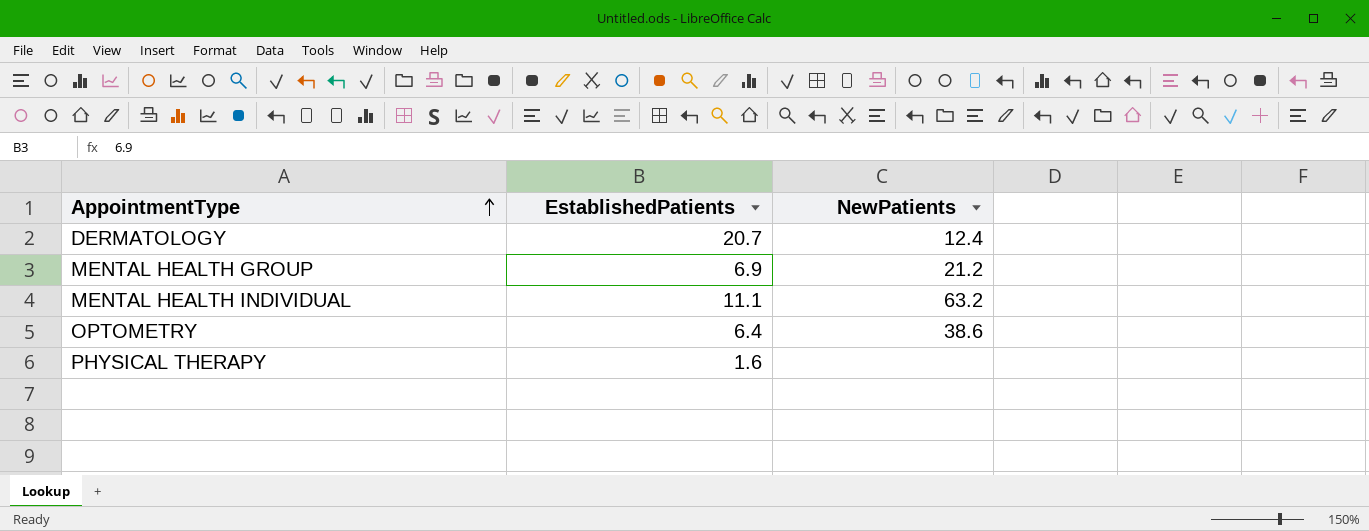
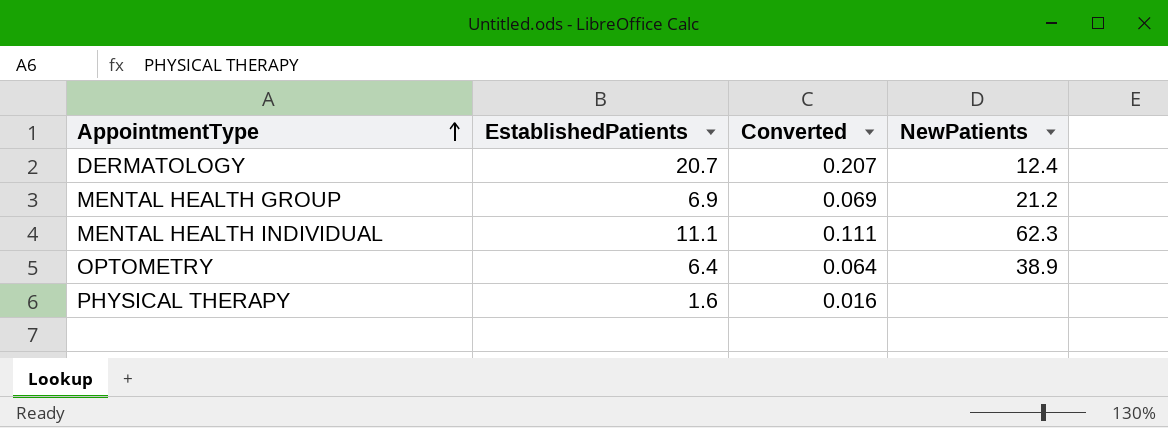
column Converted | formula: none -> [EstablishedPatients] * 0.01
MENTAL HEALTH INDIVIDUAL | NewPatients: 63.2 -> 62.3
OPTOMETRY | NewPatients: 38.6 -> 38.9

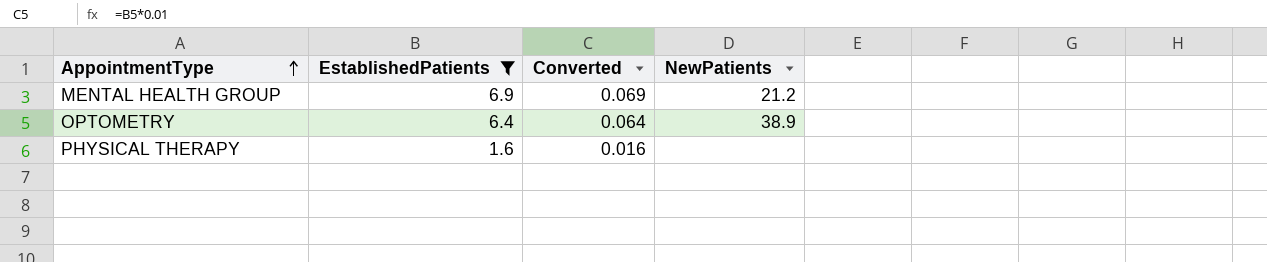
filter: none -> EstablishedPatients <= 6.9

